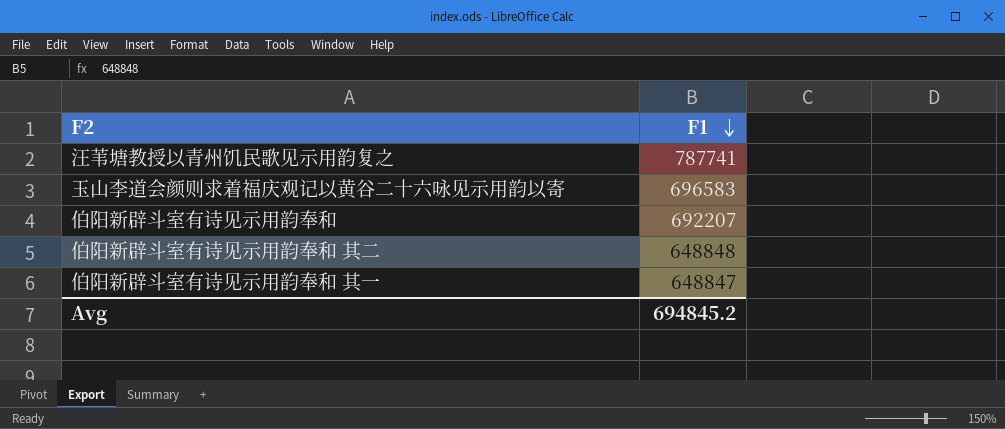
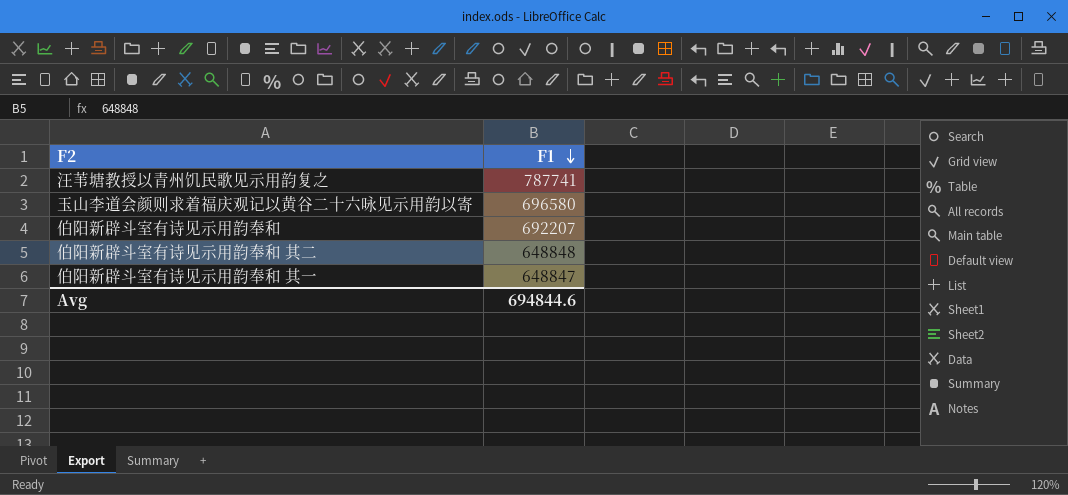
玉山李道会颜则求着福庆观记以黄谷二十六咏见示用韵以寄 | F1: 696583 -> 696580
Avg | F1: 694845.2 -> 694844.6

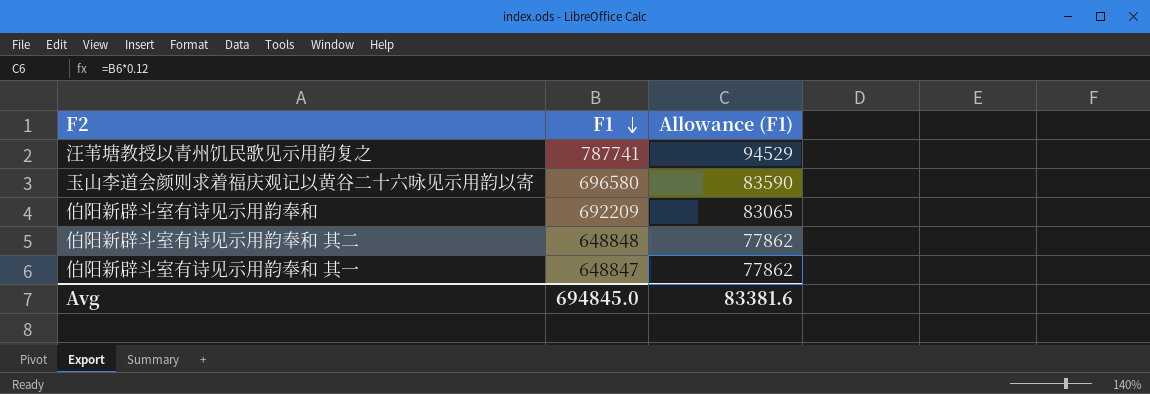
column Allowance (F1) | formula: none -> [F1] * 0.12
伯阳新辟斗室有诗见示用韵奉和 | F1: 692207 -> 692209
Avg | F1: 694844.6 -> 694845.0

